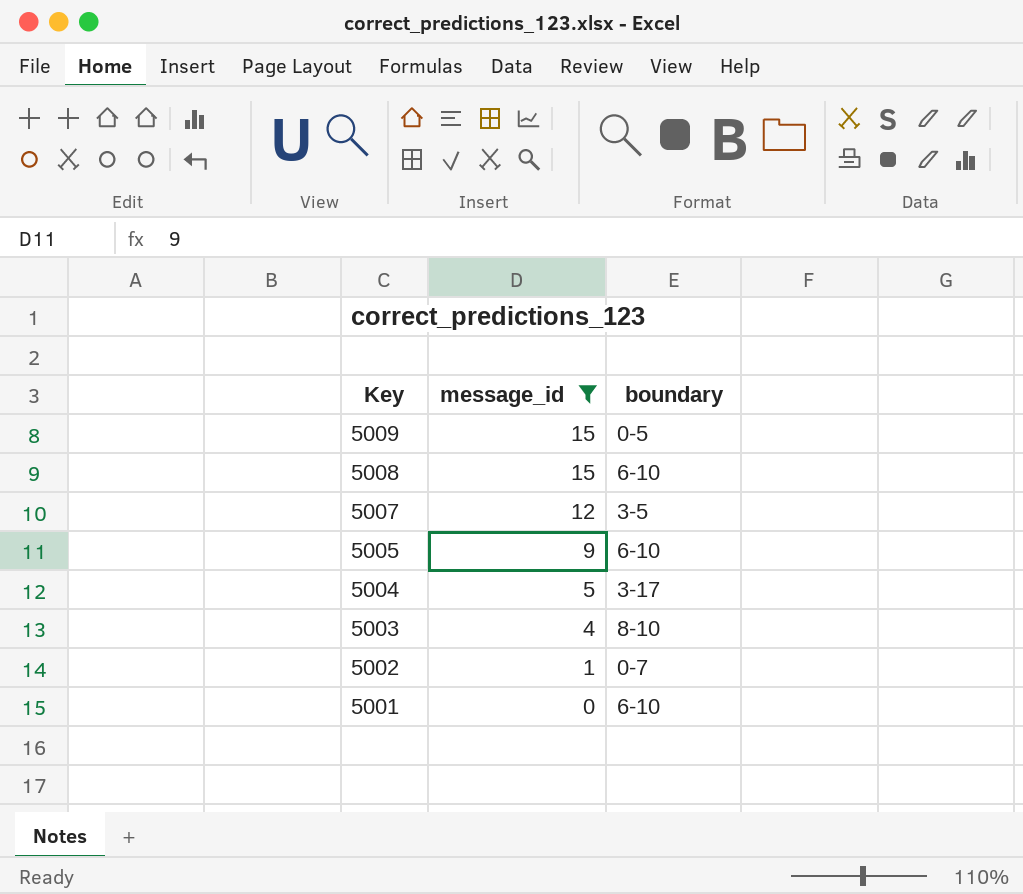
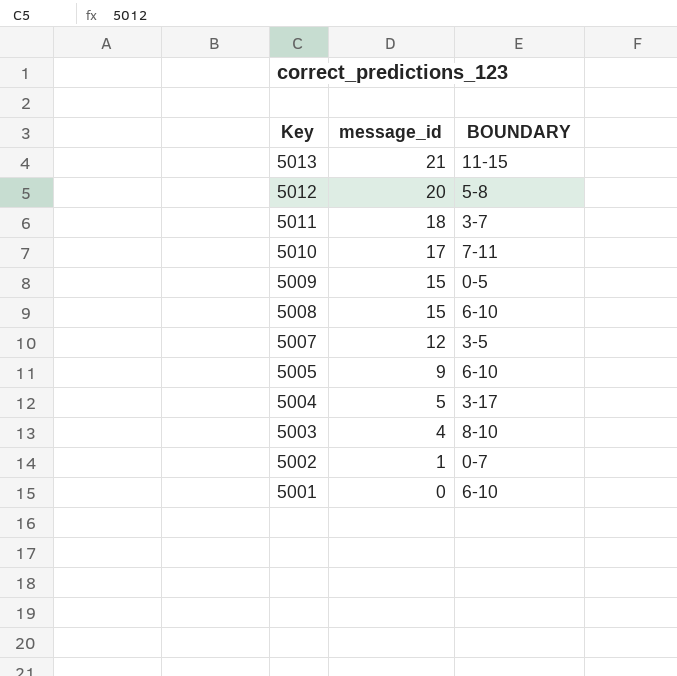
filter: message_id <= 15 -> none
column name: boundary -> BOUNDARY

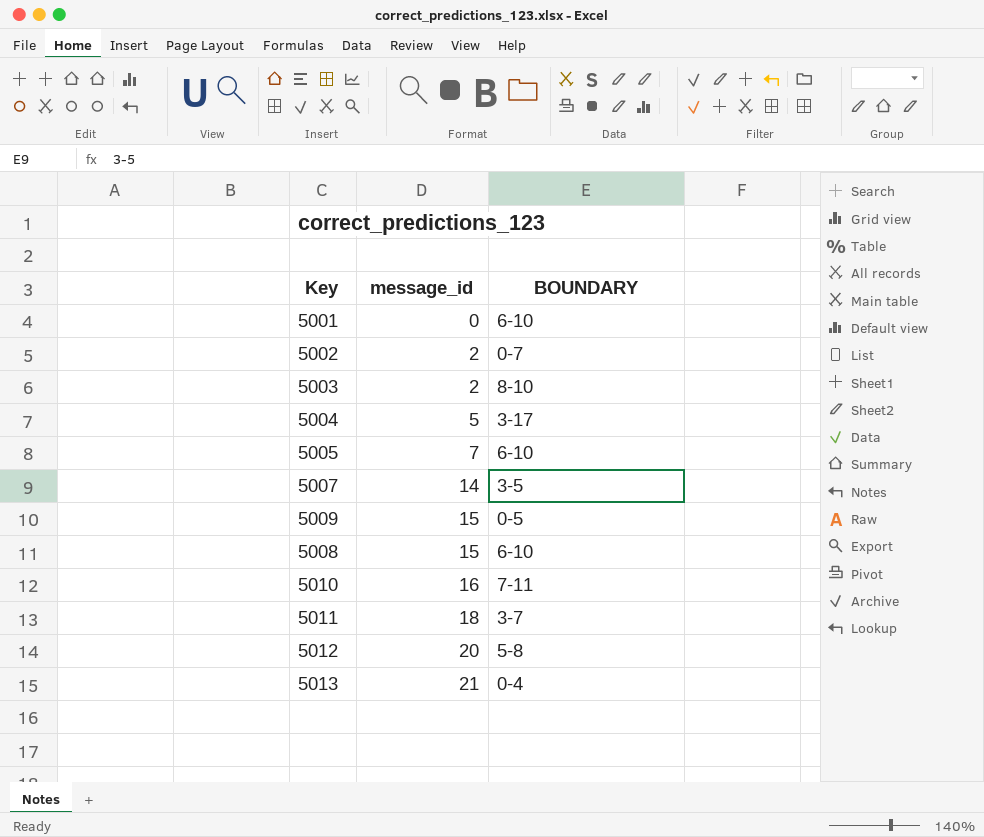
row order: Key descending -> message_id ascending
5002 | message_id: 1 -> 2
5003 | message_id: 4 -> 2
5005 | message_id: 9 -> 7
5007 | message_id: 12 -> 14
5010 | message_id: 17 -> 16
5013 | BOUNDARY: 11-15 -> 0-4

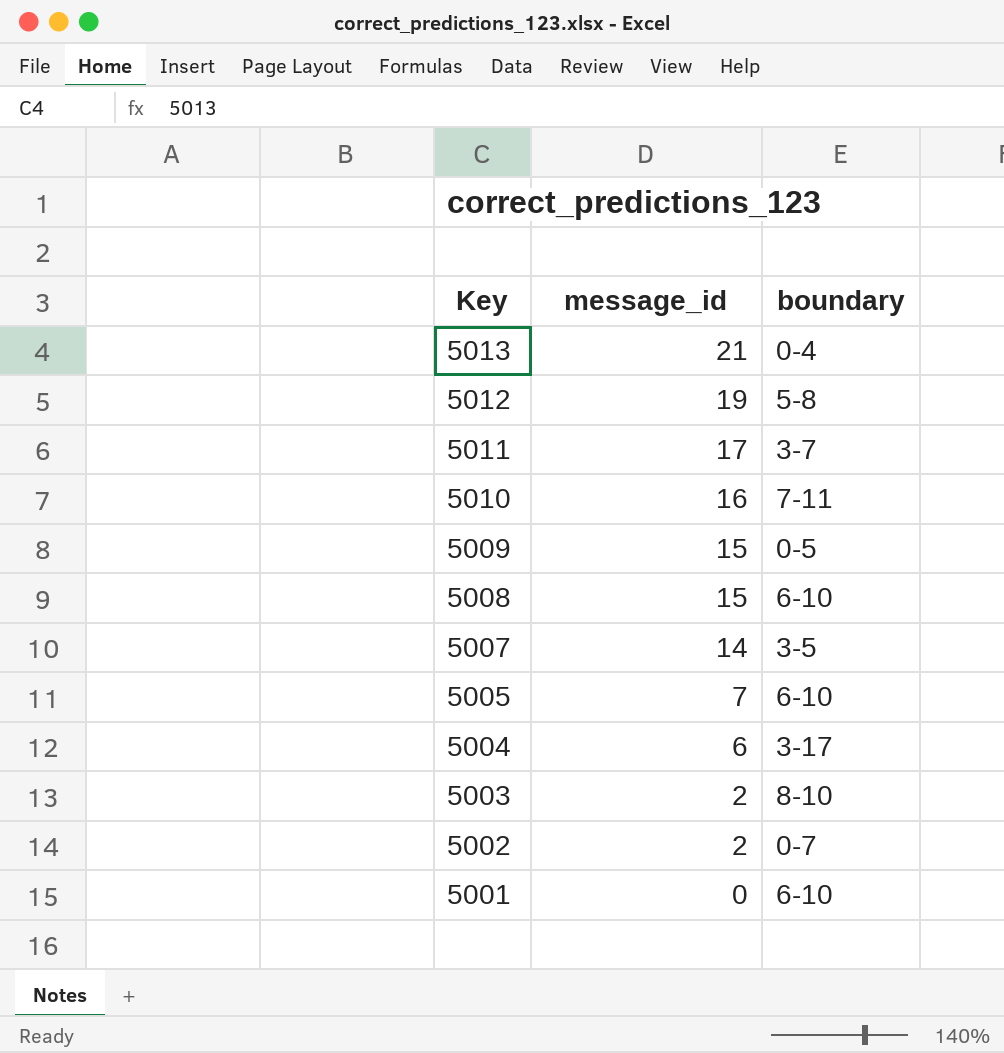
row order: message_id ascending -> Key descending
column name: BOUNDARY -> boundary
5012 | message_id: 20 -> 19
5011 | message_id: 18 -> 17
5004 | message_id: 5 -> 6

